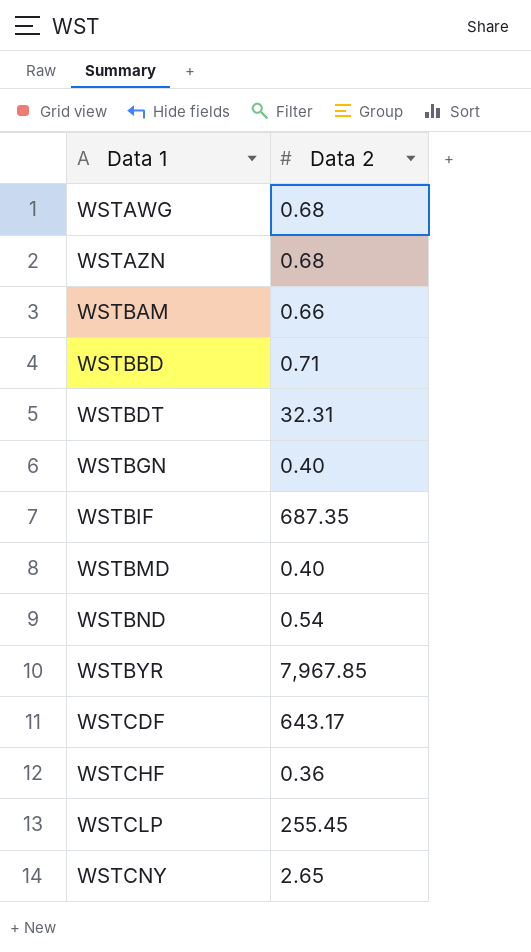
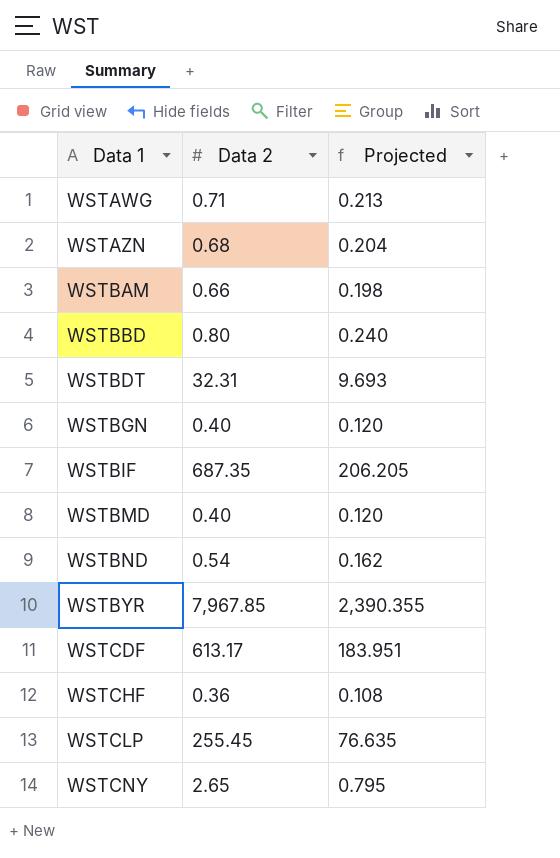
column Projected | formula: none -> [Data 2] * 0.3
WSTAWG | Data 2: 0.68 -> 0.71
WSTBBD | Data 2: 0.71 -> 0.80
WSTCDF | Data 2: 643.17 -> 613.17

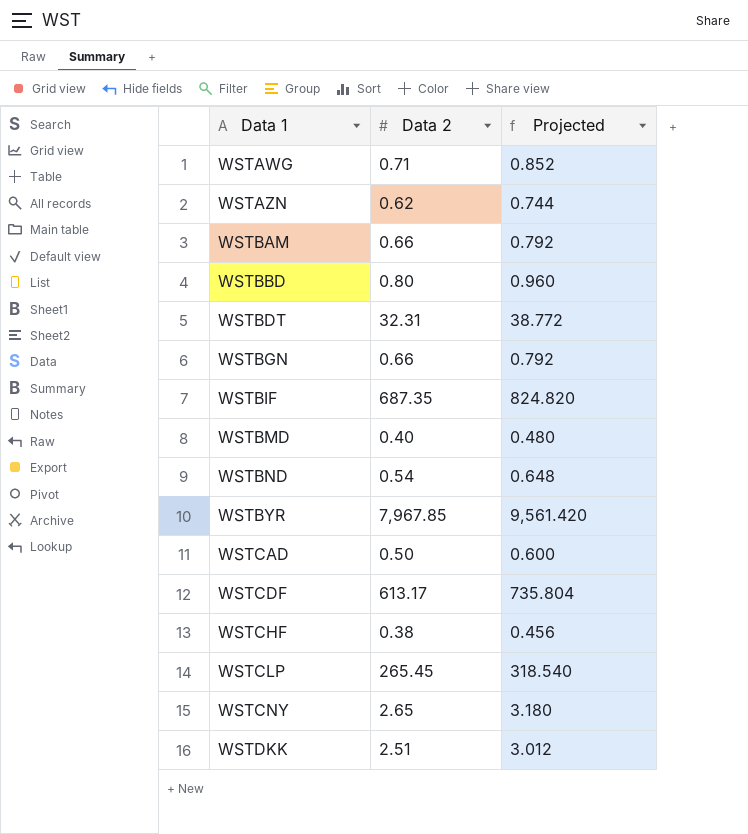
column Projected | formula: [Data 2] * 0.3 -> [Data 2] * 1.2
WSTAZN | Data 2: 0.68 -> 0.62
WSTBGN | Data 2: 0.40 -> 0.66
row WSTCAD: none -> 0.50 | 0.600
WSTCHF | Data 2: 0.36 -> 0.38
WSTCLP | Data 2: 255.45 -> 265.45
row WSTDKK: none -> 2.51 | 3.012

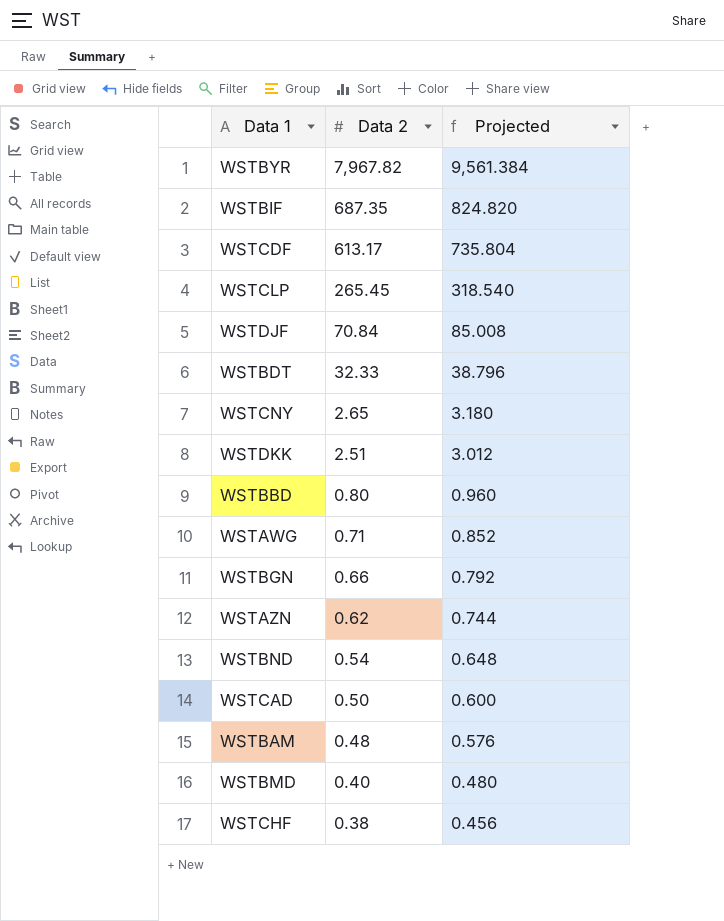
row order: Data 1 ascending -> Data 2 descending
WSTBYR | Data 2: 7,967.85 -> 7,967.82
WSTBYR | Projected: 9,561.420 -> 9,561.384
row WSTDJF: none -> 70.84 | 85.008
WSTBDT | Data 2: 32.31 -> 32.33
WSTBDT | Projected: 38.772 -> 38.796
WSTBAM | Data 2: 0.66 -> 0.48
WSTBAM | Projected: 0.792 -> 0.576

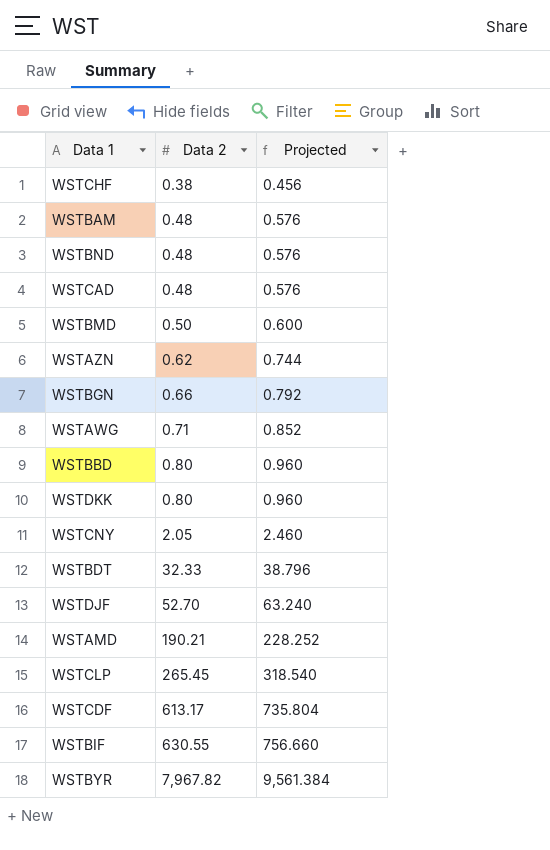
row order: Data 2 descending -> Data 2 ascending
WSTBND | Data 2: 0.54 -> 0.48
WSTBND | Projected: 0.648 -> 0.576
WSTCAD | Data 2: 0.50 -> 0.48
WSTCAD | Projected: 0.600 -> 0.576
WSTBMD | Data 2: 0.40 -> 0.50
WSTBMD | Projected: 0.480 -> 0.600
WSTDKK | Data 2: 2.51 -> 0.80
WSTDKK | Projected: 3.012 -> 0.960
WSTCNY | Data 2: 2.65 -> 2.05
WSTCNY | Projected: 3.180 -> 2.460
WSTDJF | Data 2: 70.84 -> 52.70
WSTDJF | Projected: 85.008 -> 63.240
row WSTAMD: none -> 190.21 | 228.252
WSTBIF | Data 2: 687.35 -> 630.55
WSTBIF | Projected: 824.820 -> 756.660

